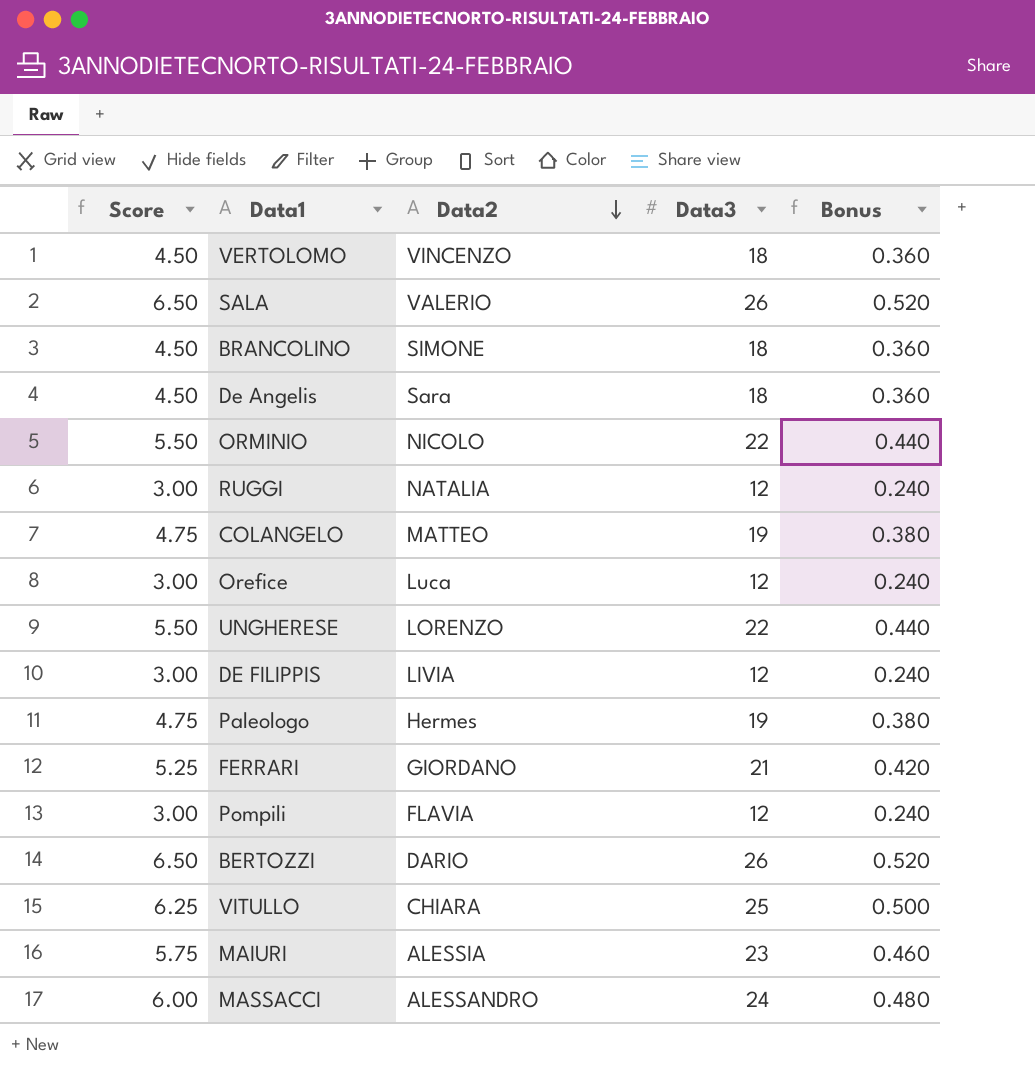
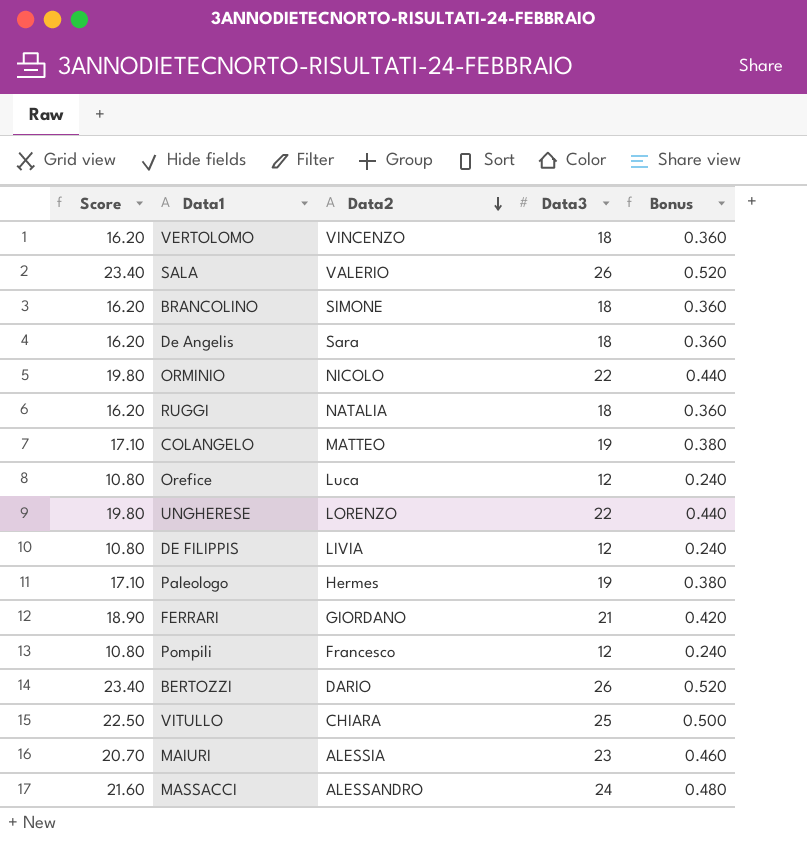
column Score | formula: [Data3] * 0.25 -> [Data3] * 0.9
RUGGI | Data3: 12 -> 18
RUGGI | Bonus: 0.240 -> 0.360
Pompili | Data2: FLAVIA -> Francesco

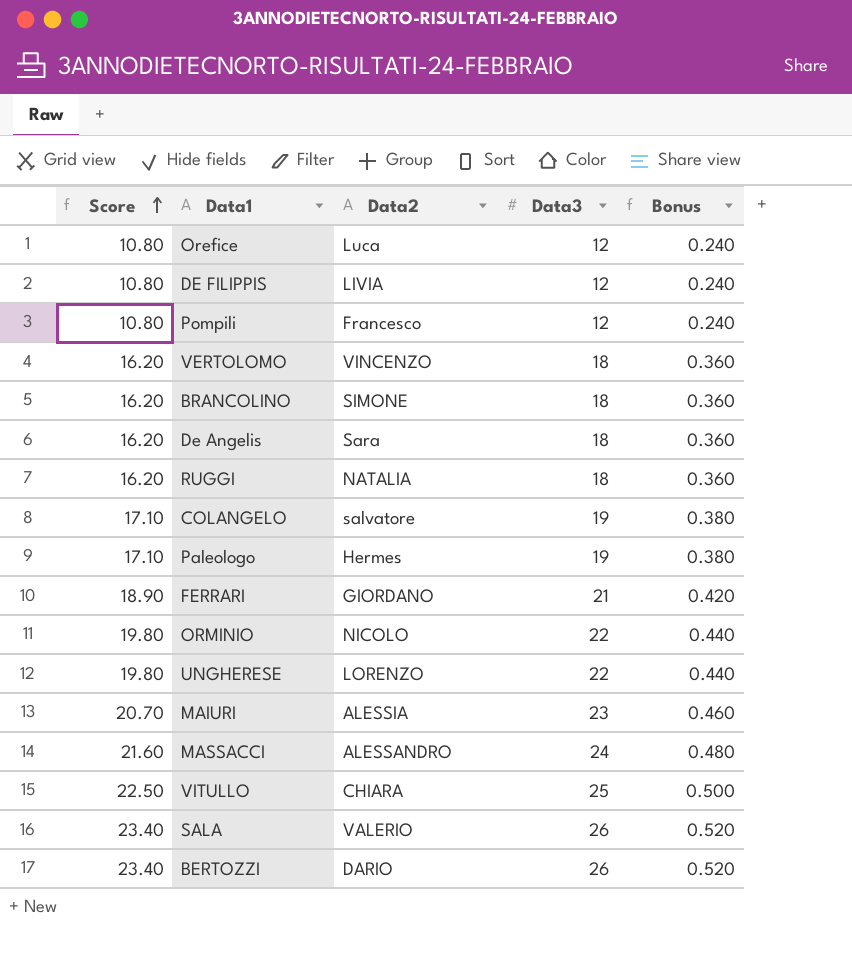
row order: Data2 descending -> Score ascending
COLANGELO | Data2: MATTEO -> salvatore

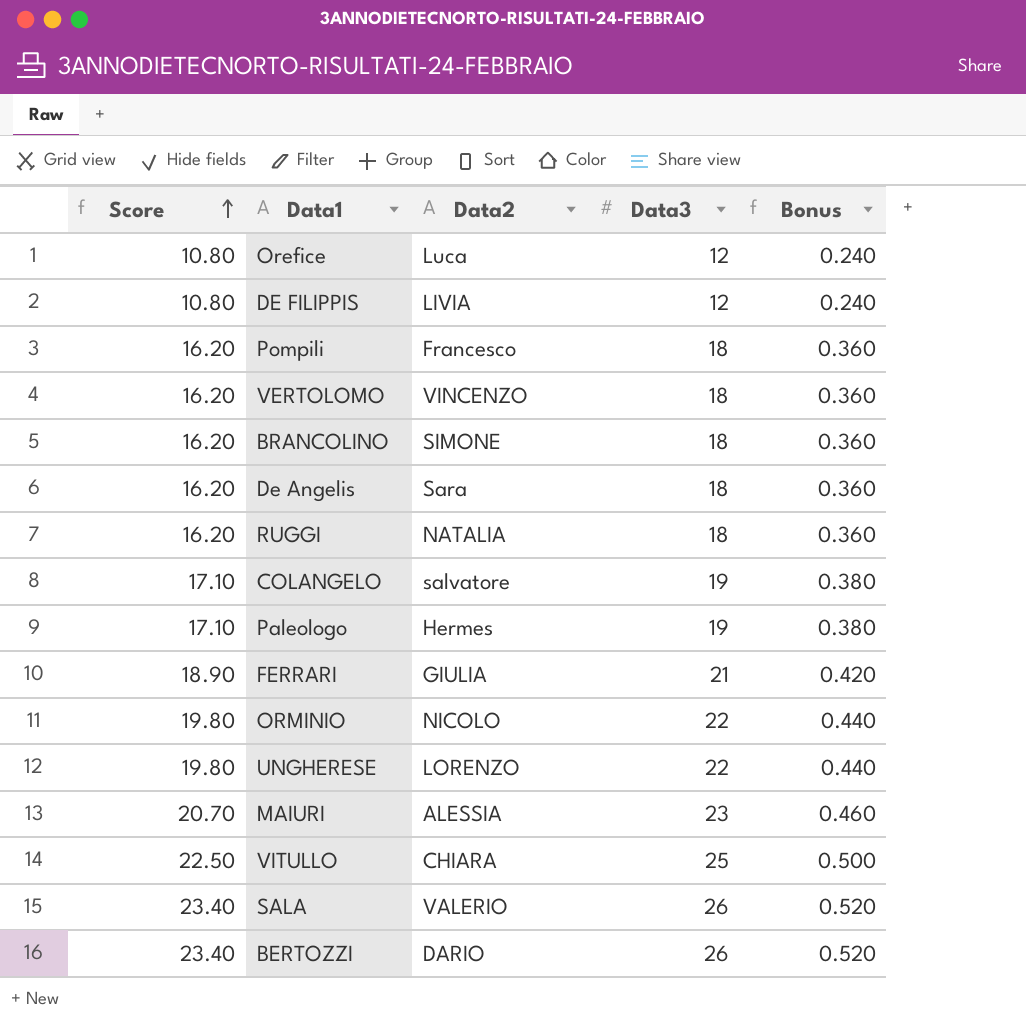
row MASSACCI: 21.60 | ALESSANDRO | 24 | 0.480 -> none
Pompili | Score: 10.80 -> 16.20
Pompili | Data3: 12 -> 18
Pompili | Bonus: 0.240 -> 0.360
FERRARI | Data2: GIORDANO -> GIULIA

